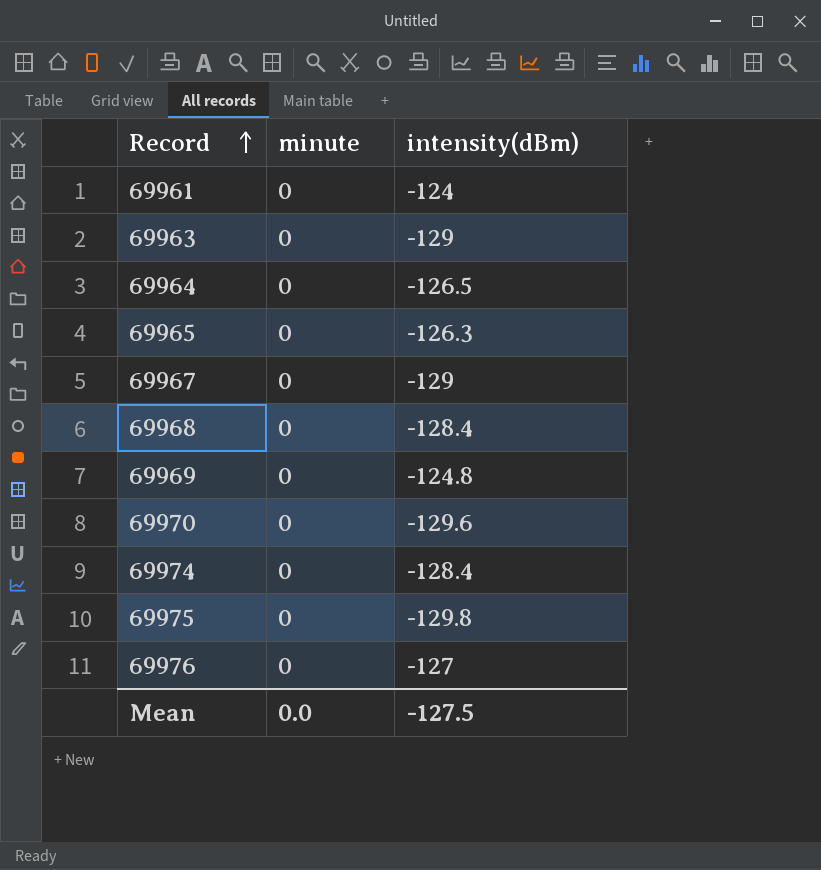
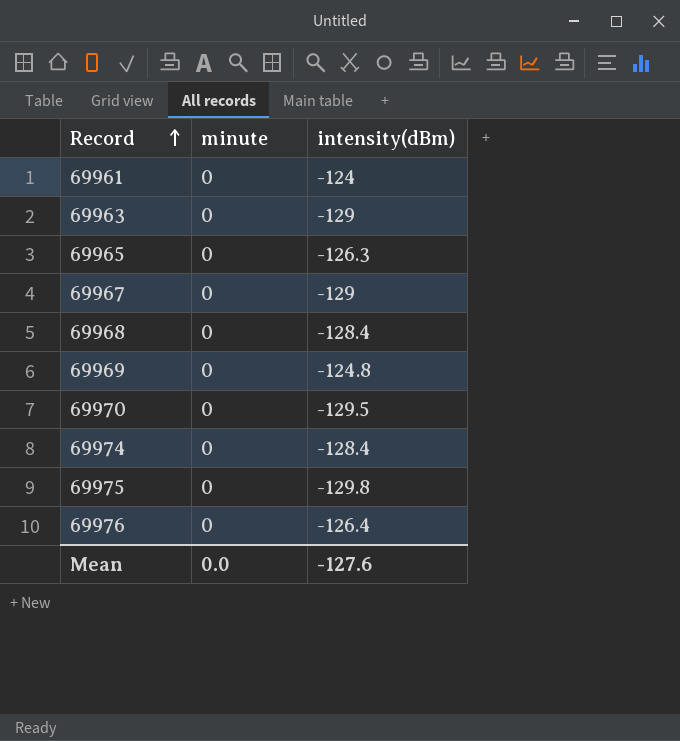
row 69964: 0 | -126.5 -> none
69970 | intensity(dBm): -129.6 -> -129.5
69976 | intensity(dBm): -127 -> -126.4
Mean | intensity(dBm): -127.5 -> -127.6

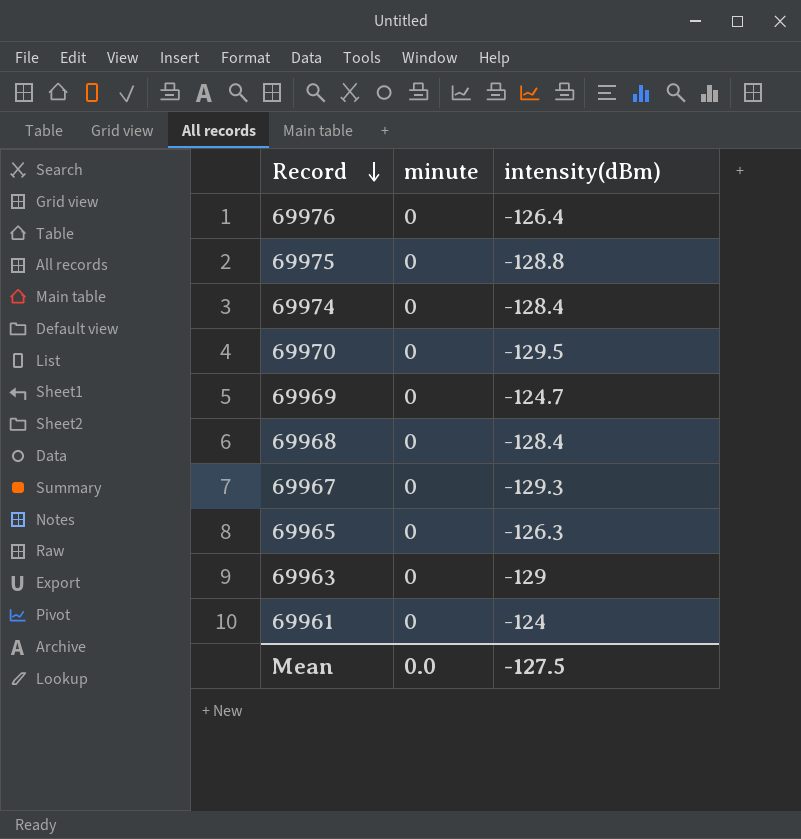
row order: Record ascending -> Record descending
69975 | intensity(dBm): -129.8 -> -128.8
69969 | intensity(dBm): -124.8 -> -124.7
69967 | intensity(dBm): -129 -> -129.3
Mean | intensity(dBm): -127.6 -> -127.5

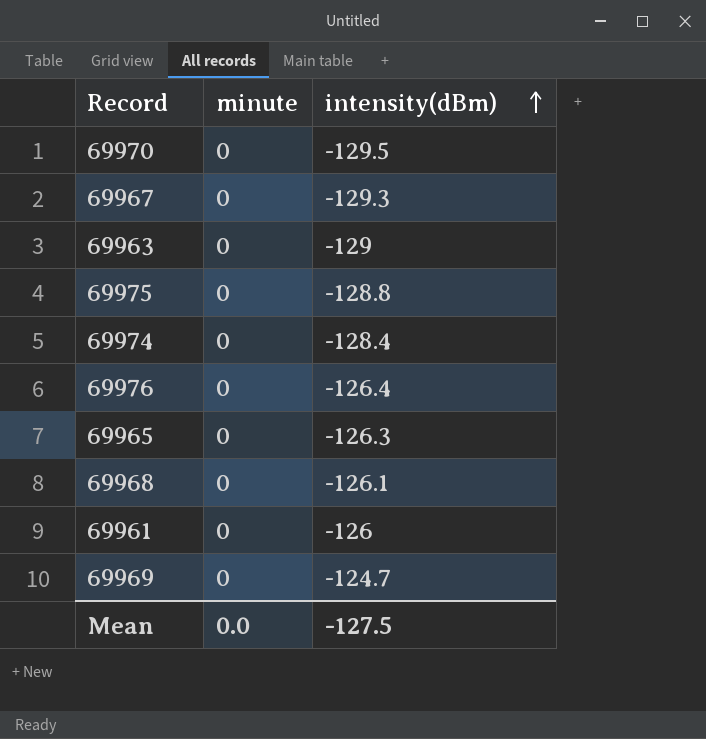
row order: Record descending -> intensity(dBm) ascending
69968 | intensity(dBm): -128.4 -> -126.1
69961 | intensity(dBm): -124 -> -126

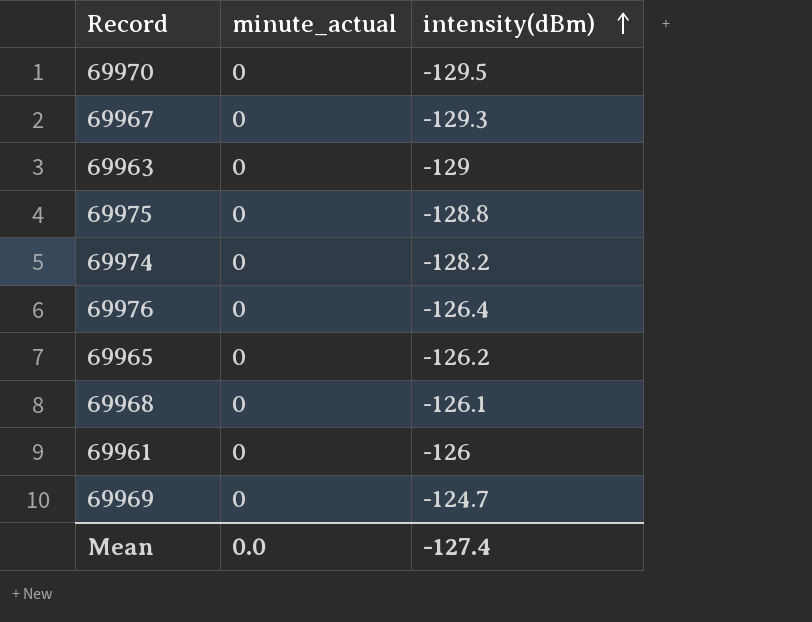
column name: minute -> minute_actual
69974 | intensity(dBm): -128.4 -> -128.2
69965 | intensity(dBm): -126.3 -> -126.2
Mean | intensity(dBm): -127.5 -> -127.4

